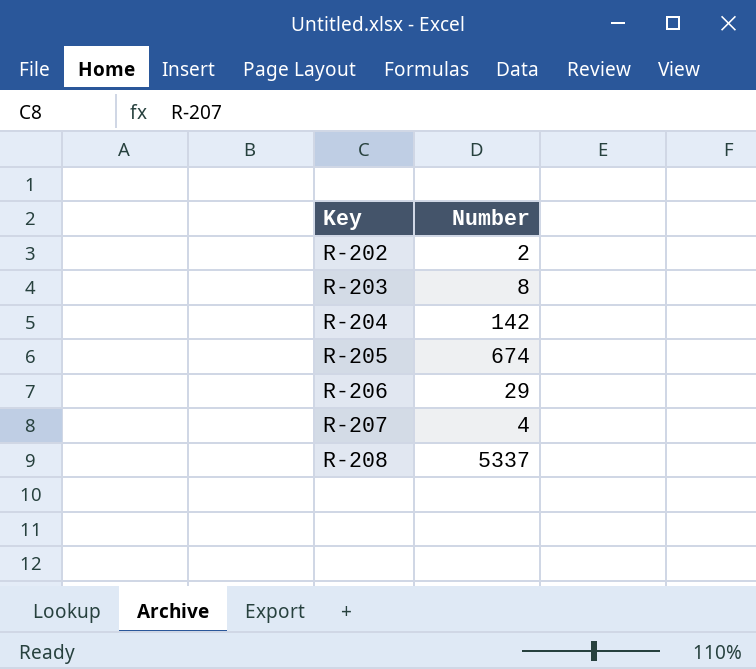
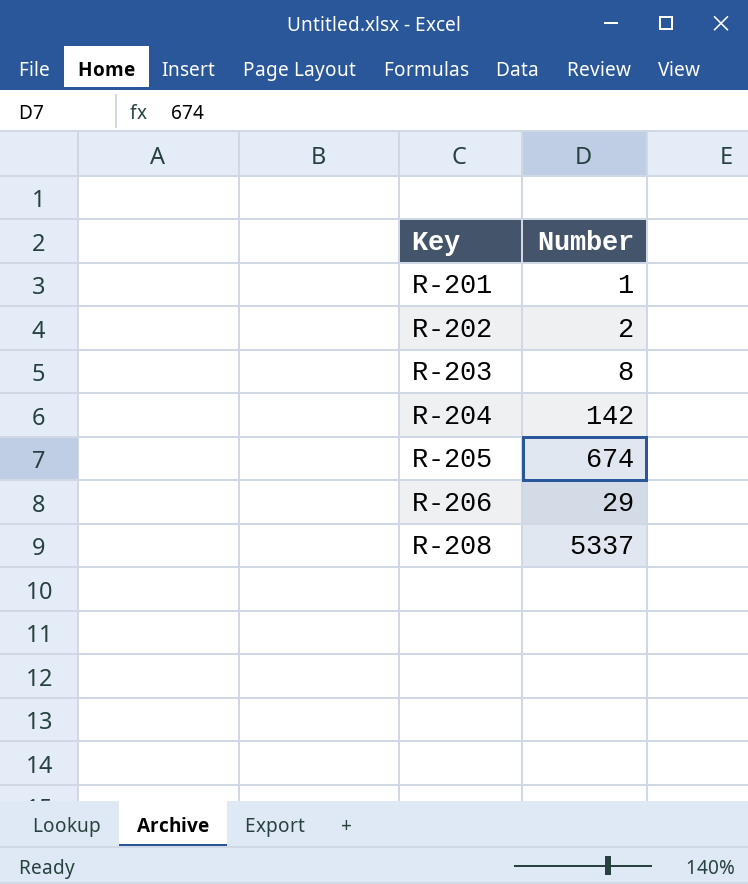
row R-207: 4 -> none
row R-201: none -> 1

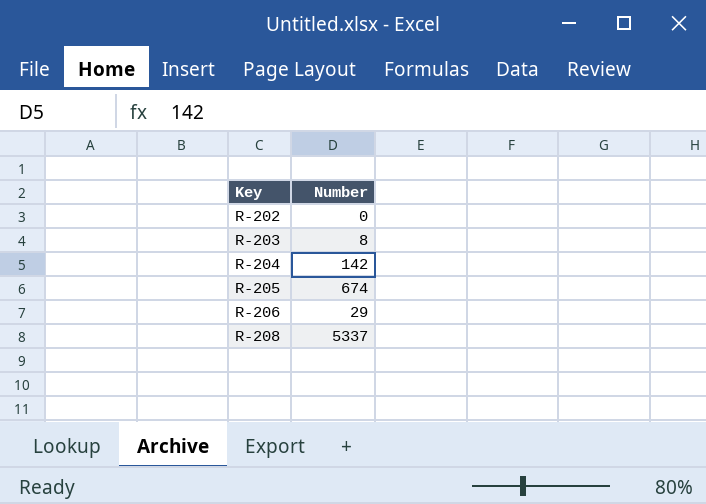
row R-201: 1 -> none
R-202 | Number: 2 -> 0

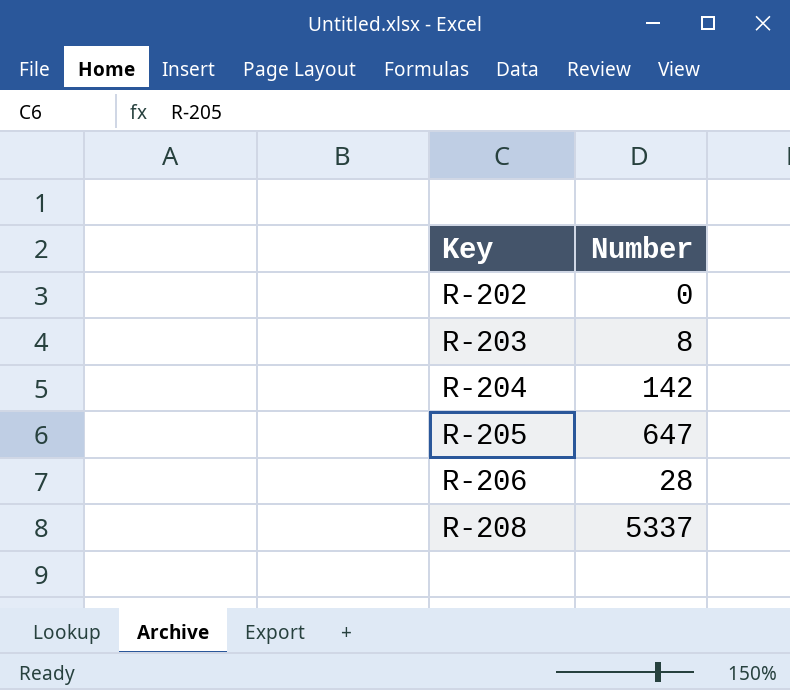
R-205 | Number: 674 -> 647
R-206 | Number: 29 -> 28

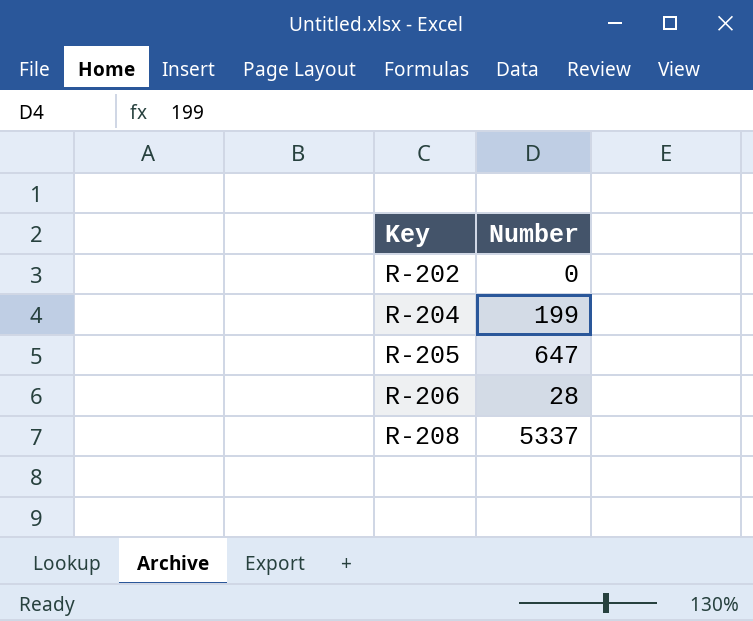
row R-203: 8 -> none
R-204 | Number: 142 -> 199

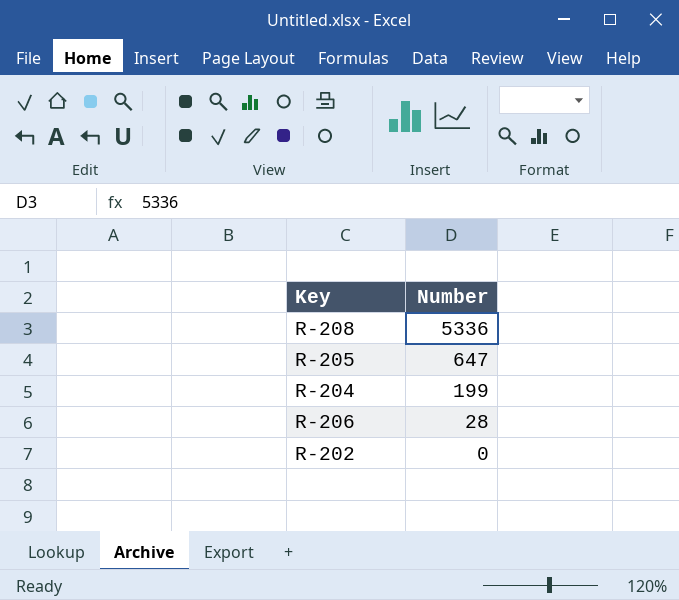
row order: Key ascending -> Number descending
R-208 | Number: 5337 -> 5336

